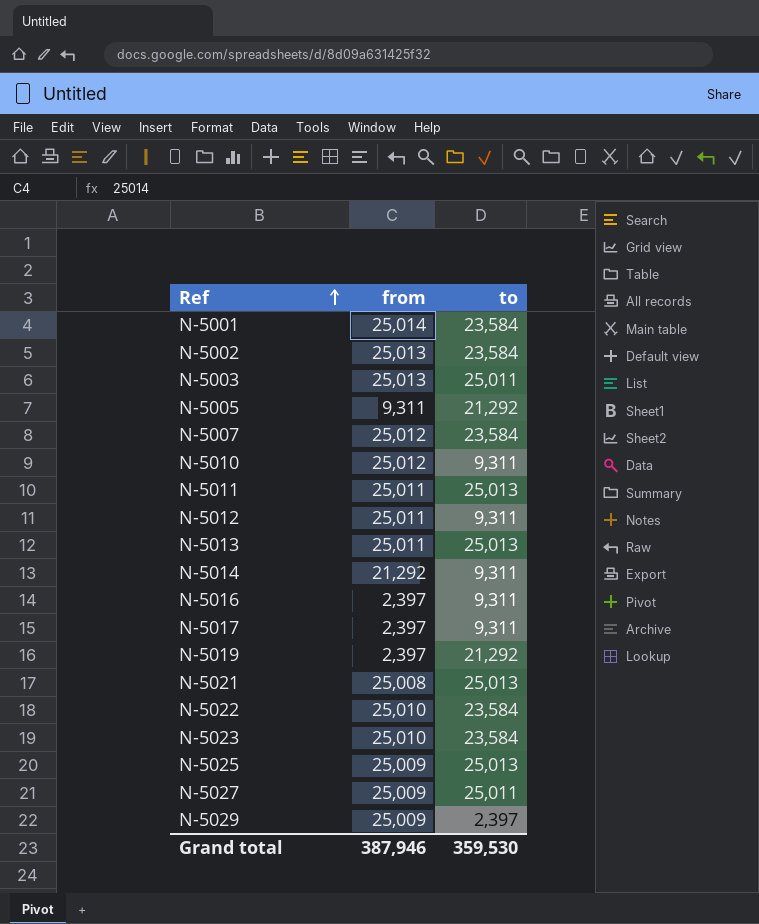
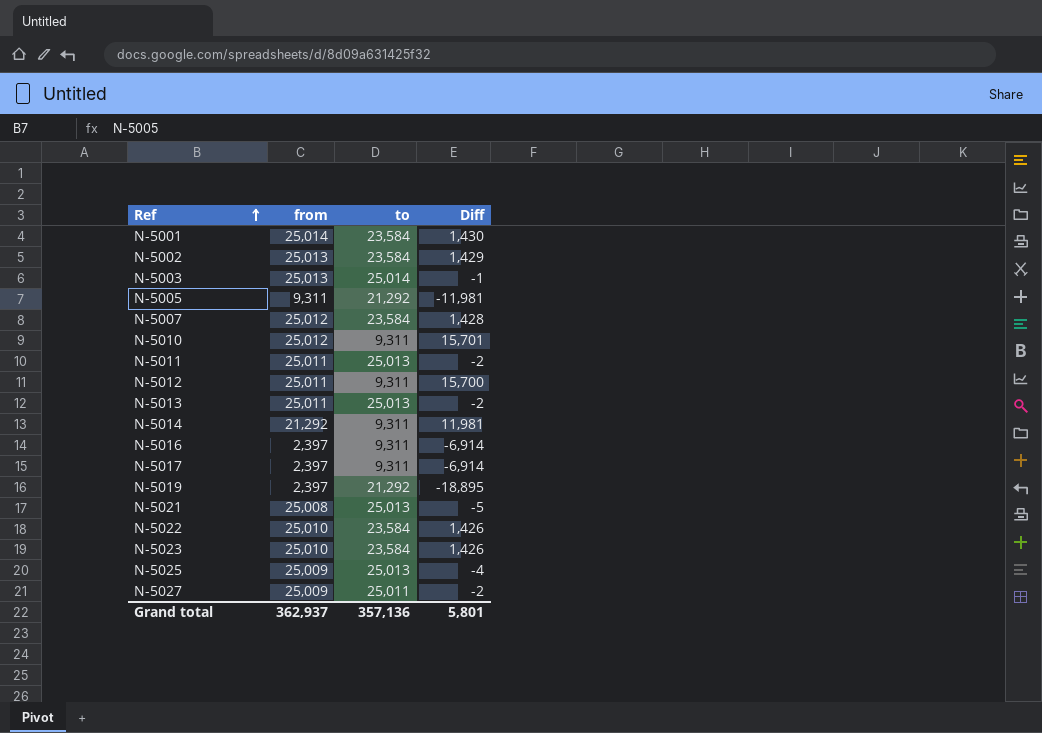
column Diff | formula: none -> [from] - [to]
row N-5029: 25,009 | 2,397 -> none
N-5003 | to: 25,011 -> 25,014
Grand total | from: 387,946 -> 362,937
Grand total | to: 359,530 -> 357,136

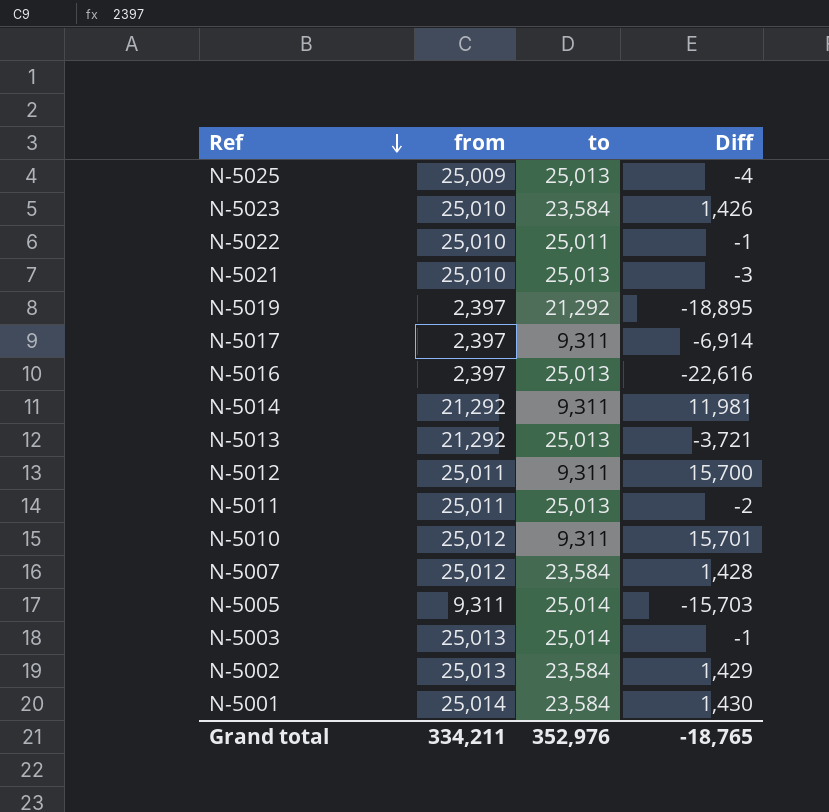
row order: Ref ascending -> Ref descending
row N-5027: 25,009 | 25,011 | -2 -> none
N-5022 | to: 23,584 -> 25,011
N-5022 | Diff: 1,426 -> -1
N-5021 | from: 25,008 -> 25,010
N-5021 | Diff: -5 -> -3
N-5016 | to: 9,311 -> 25,013
N-5016 | Diff: -6,914 -> -22,616
N-5013 | from: 25,011 -> 21,292
N-5013 | Diff: -2 -> -3,721
N-5005 | to: 21,292 -> 25,014
N-5005 | Diff: -11,981 -> -15,703
Grand total | from: 362,937 -> 334,211
Grand total | to: 357,136 -> 352,976
Grand total | Diff: 5,801 -> -18,765

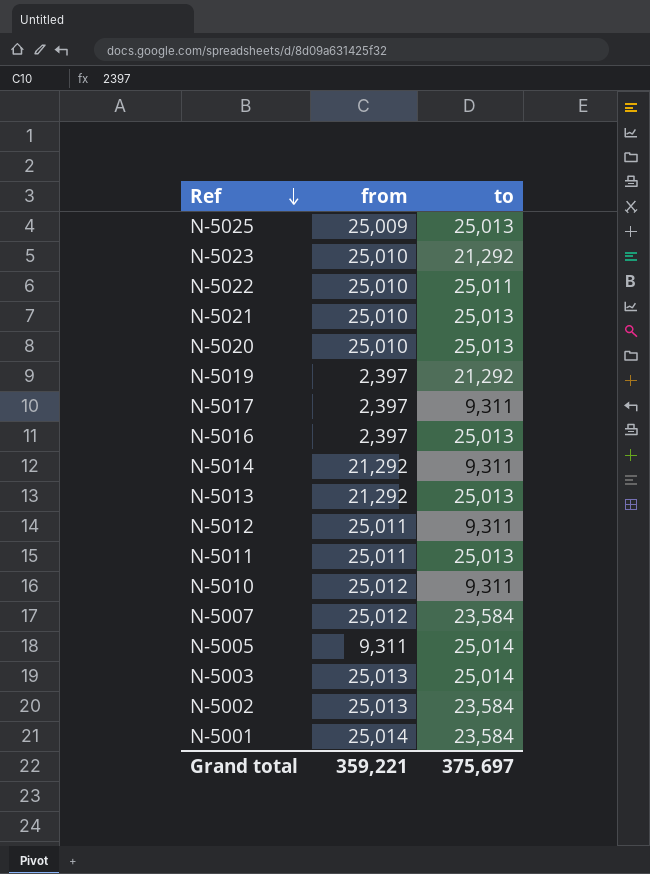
column Diff | formula: [from] - [to] -> none
N-5023 | to: 23,584 -> 21,292
row N-5020: none -> 25,010 | 25,013
Grand total | from: 334,211 -> 359,221
Grand total | to: 352,976 -> 375,697

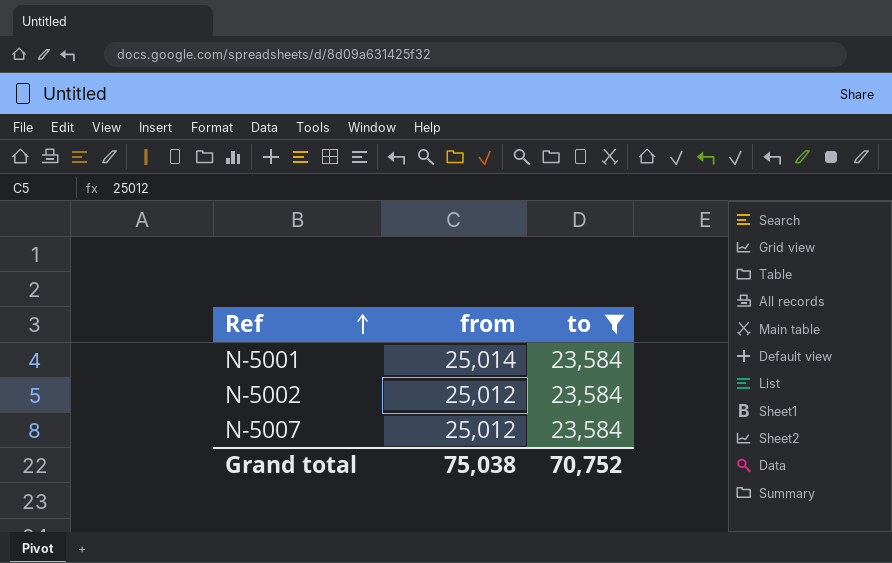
filter: none -> to = 23,584
row order: Ref descending -> Ref ascending
N-5002 | from: 25,013 -> 25,012
Grand total | from: 359,221 -> 75,038
Grand total | to: 375,697 -> 70,752

